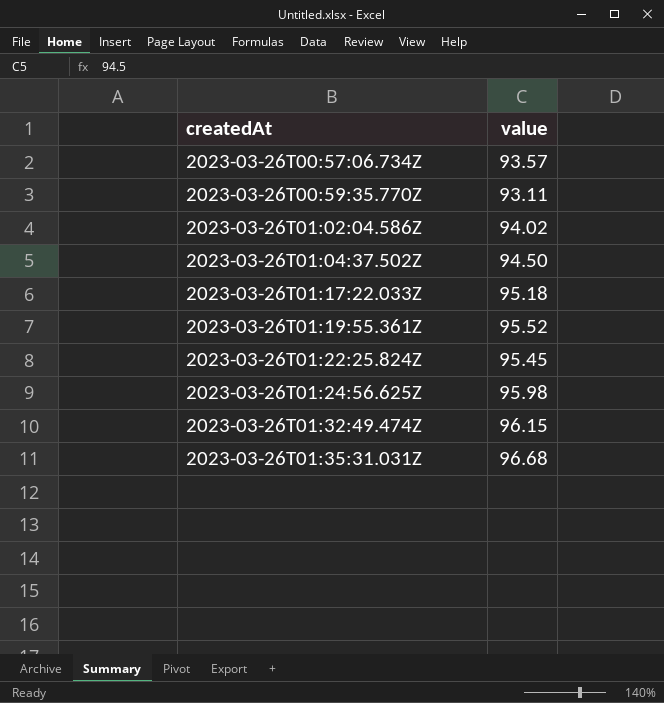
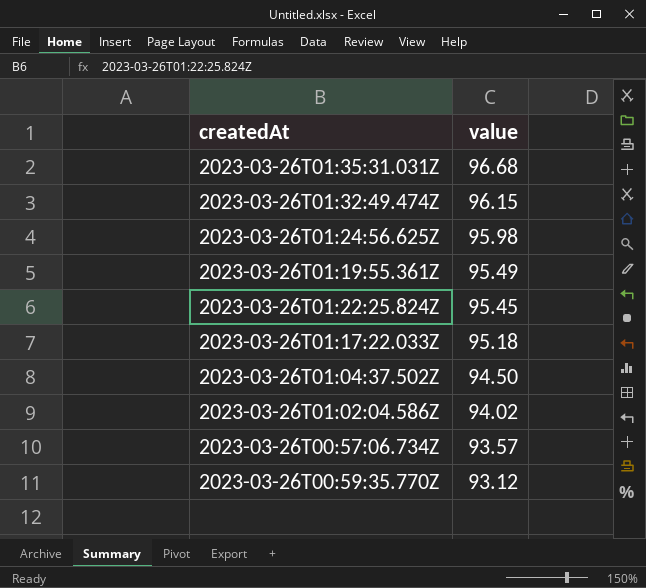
row order: createdAt ascending -> value descending
2023-03-26T01:19:55.361Z | value: 95.52 -> 95.49
2023-03-26T00:59:35.770Z | value: 93.11 -> 93.12

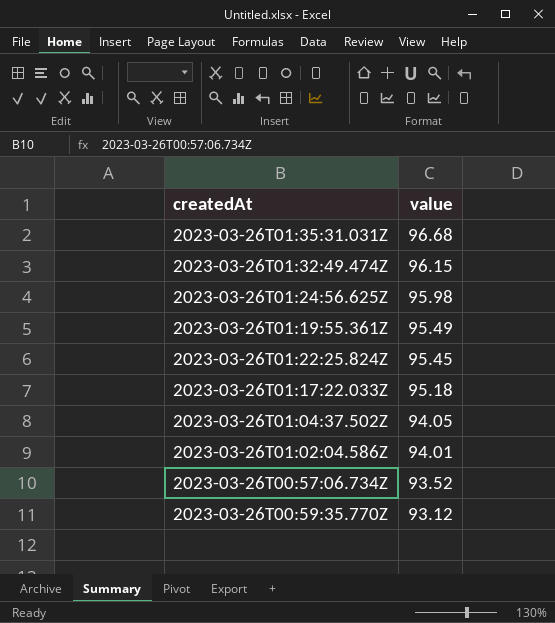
2023-03-26T01:04:37.502Z | value: 94.50 -> 94.05
2023-03-26T01:02:04.586Z | value: 94.02 -> 94.01
2023-03-26T00:57:06.734Z | value: 93.57 -> 93.52

